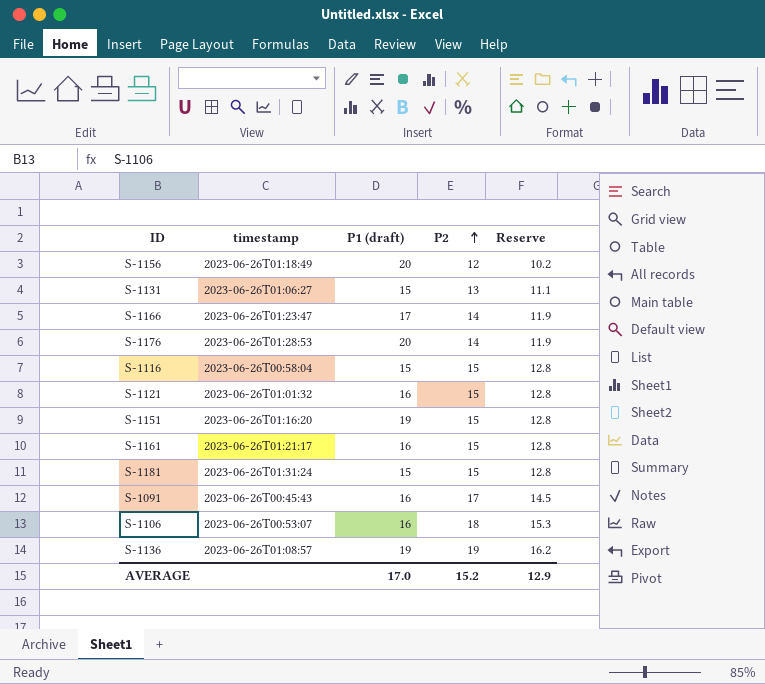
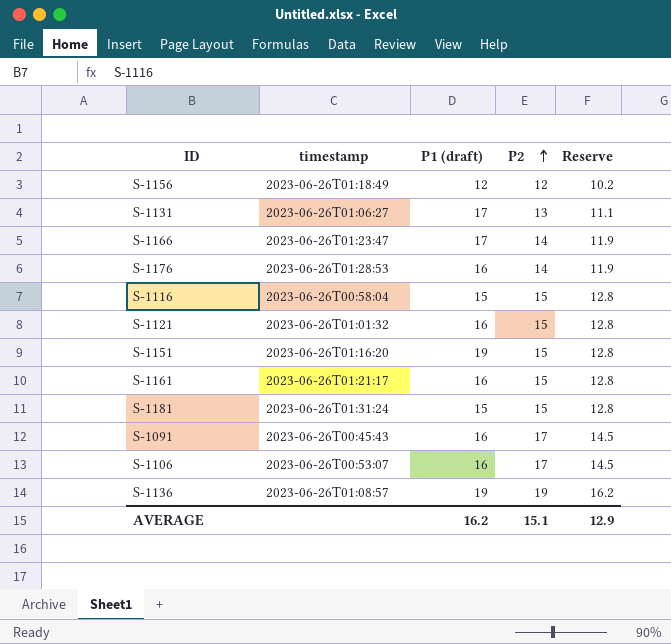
S-1156 | P1 (draft): 20 -> 12
S-1131 | P1 (draft): 15 -> 17
S-1176 | P1 (draft): 20 -> 16
S-1106 | P2: 18 -> 17
S-1106 | Reserve: 15.3 -> 14.5
AVERAGE | P1 (draft): 17.0 -> 16.2
AVERAGE | P2: 15.2 -> 15.1

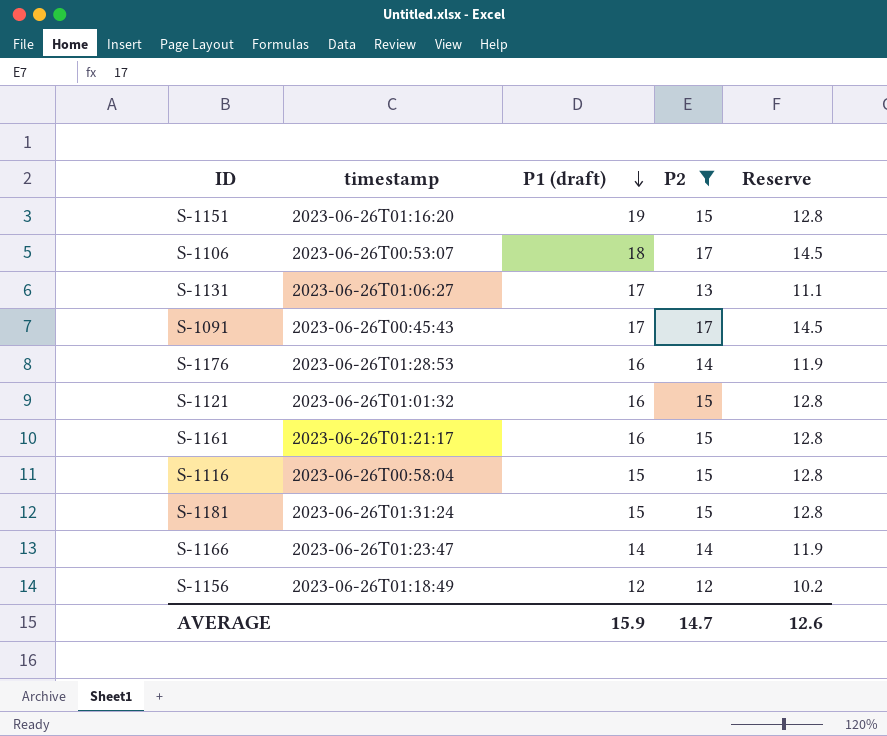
filter: none -> P2 != 19
row order: P2 ascending -> P1 (draft) descending
S-1106 | P1 (draft): 16 -> 18
S-1091 | P1 (draft): 16 -> 17
S-1166 | P1 (draft): 17 -> 14
AVERAGE | P1 (draft): 16.2 -> 15.9
AVERAGE | P2: 15.1 -> 14.7
AVERAGE | Reserve: 12.9 -> 12.6

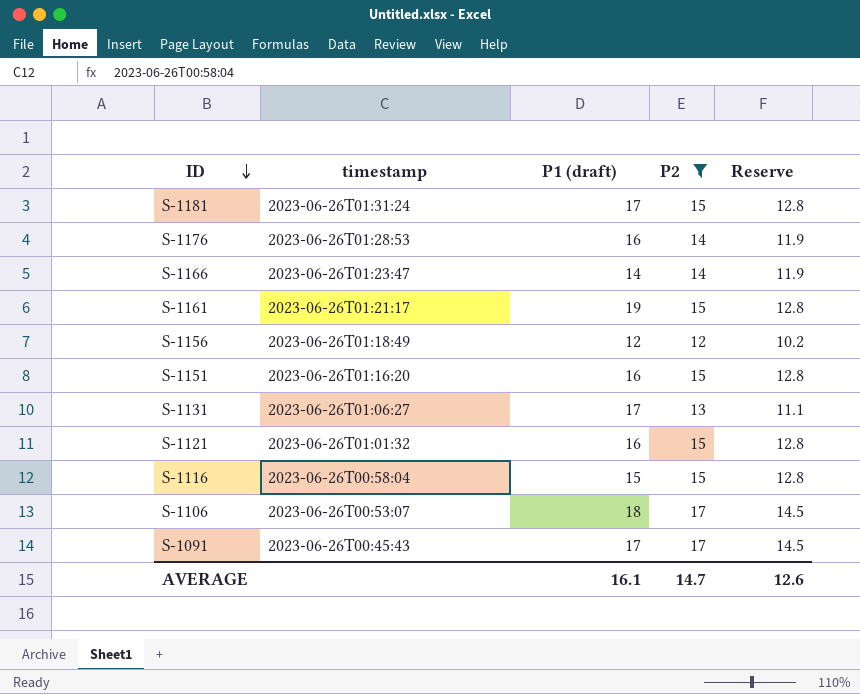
row order: P1 (draft) descending -> ID descending
S-1181 | P1 (draft): 15 -> 17
S-1161 | P1 (draft): 16 -> 19
S-1151 | P1 (draft): 19 -> 16
AVERAGE | P1 (draft): 15.9 -> 16.1

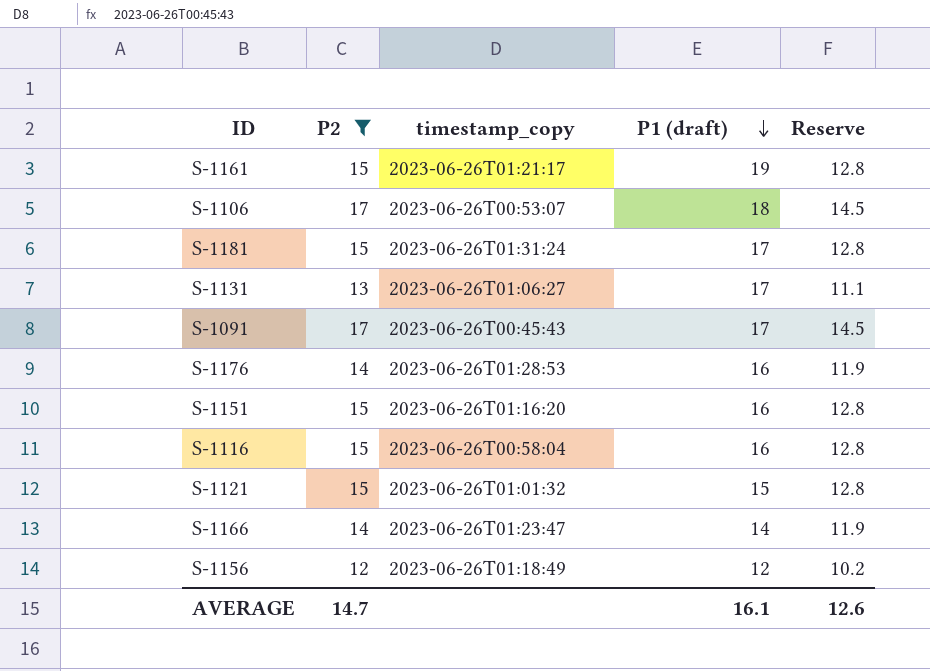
row order: ID descending -> P1 (draft) descending
column P2 | position: 4 -> 2
column name: timestamp -> timestamp_copy
S-1116 | P1 (draft): 15 -> 16
S-1121 | P1 (draft): 16 -> 15

